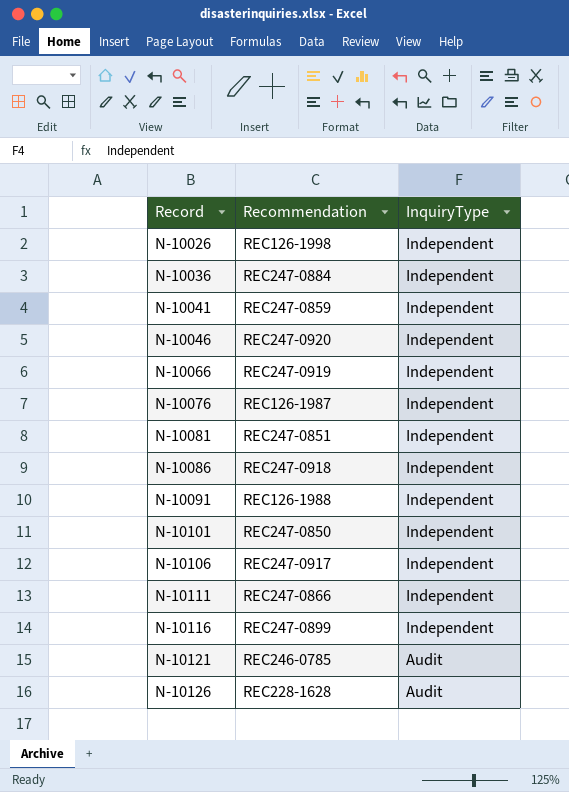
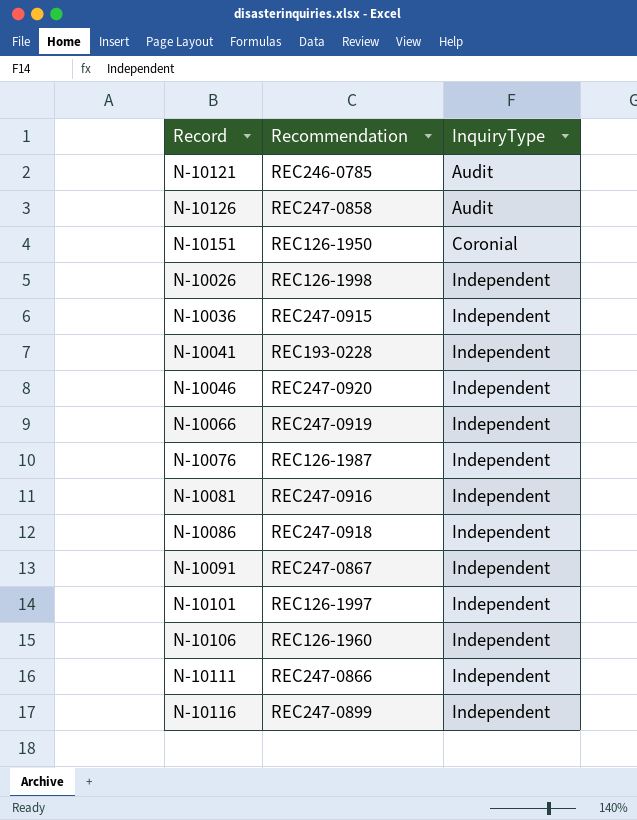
row order: Record ascending -> InquiryType ascending
N-10126 | Recommendation: REC228-1628 -> REC247-0858
row N-10151: none -> REC126-1950 | Coronial
N-10036 | Recommendation: REC247-0884 -> REC247-0915
N-10041 | Recommendation: REC247-0859 -> REC193-0228
N-10081 | Recommendation: REC247-0851 -> REC247-0916
N-10091 | Recommendation: REC126-1988 -> REC247-0867
N-10101 | Recommendation: REC247-0850 -> REC126-1997
N-10106 | Recommendation: REC247-0917 -> REC126-1960

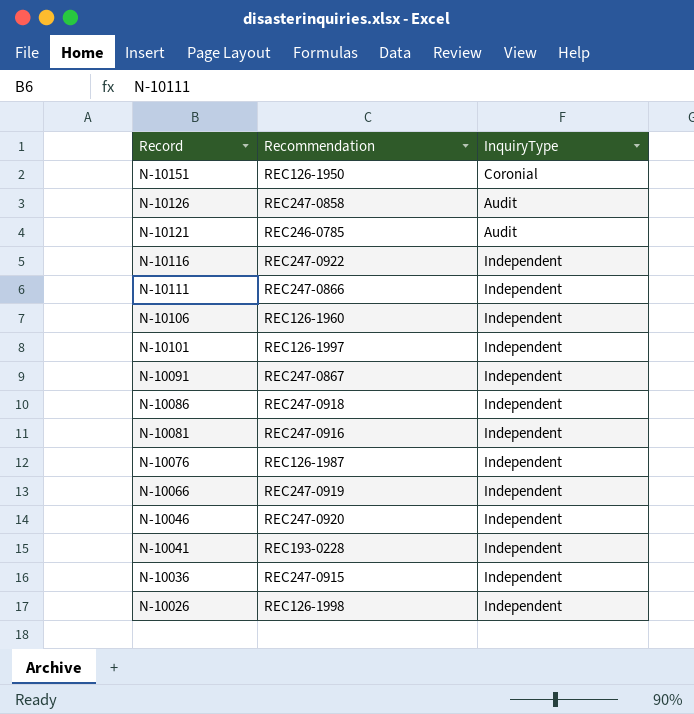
row order: InquiryType ascending -> Record descending
N-10116 | Recommendation: REC247-0899 -> REC247-0922

